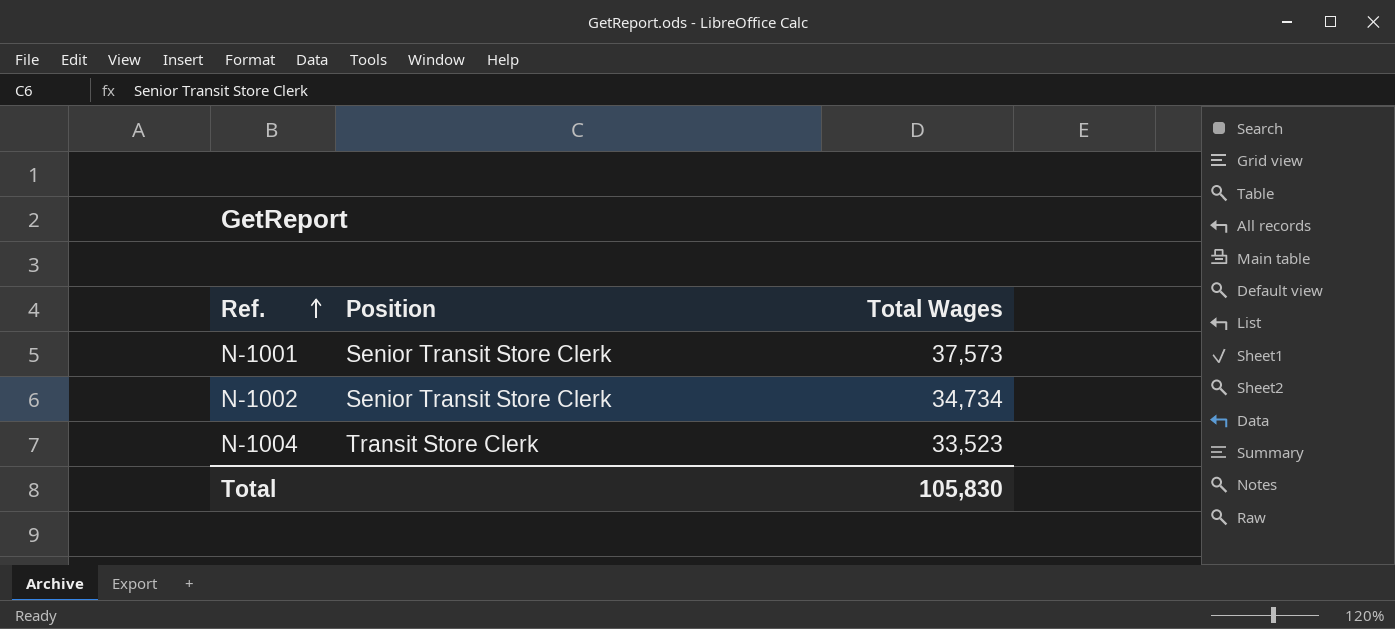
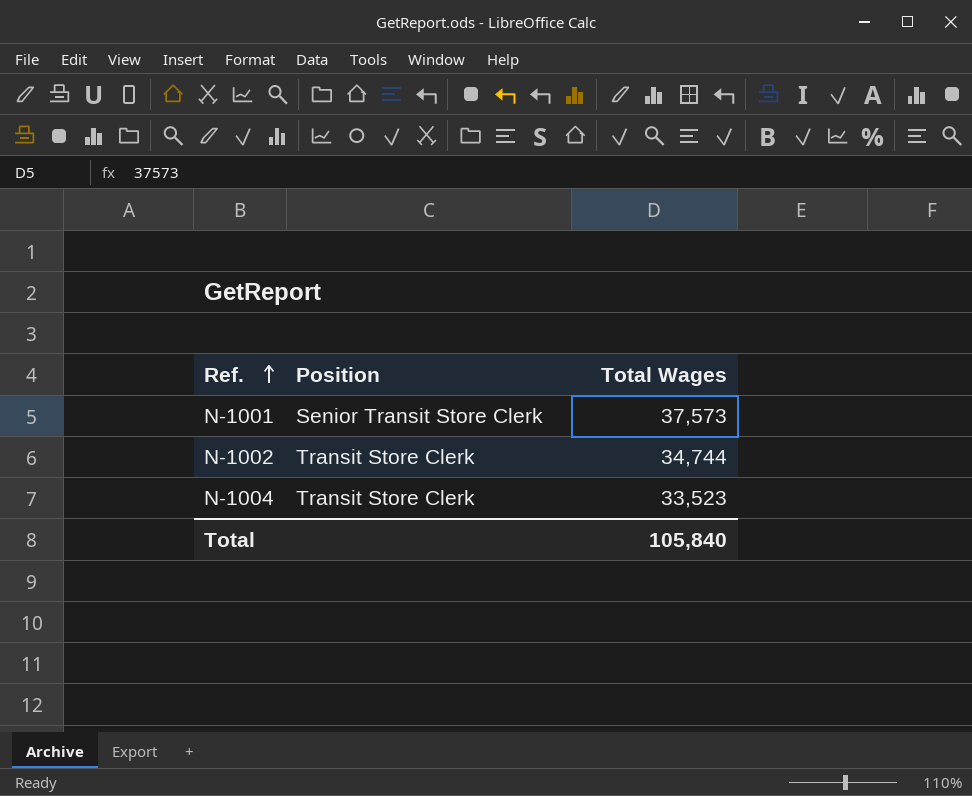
N-1002 | Position: Senior Transit Store Clerk -> Transit Store Clerk
N-1002 | Total Wages: 34,734 -> 34,744
Total | Total Wages: 105,830 -> 105,840

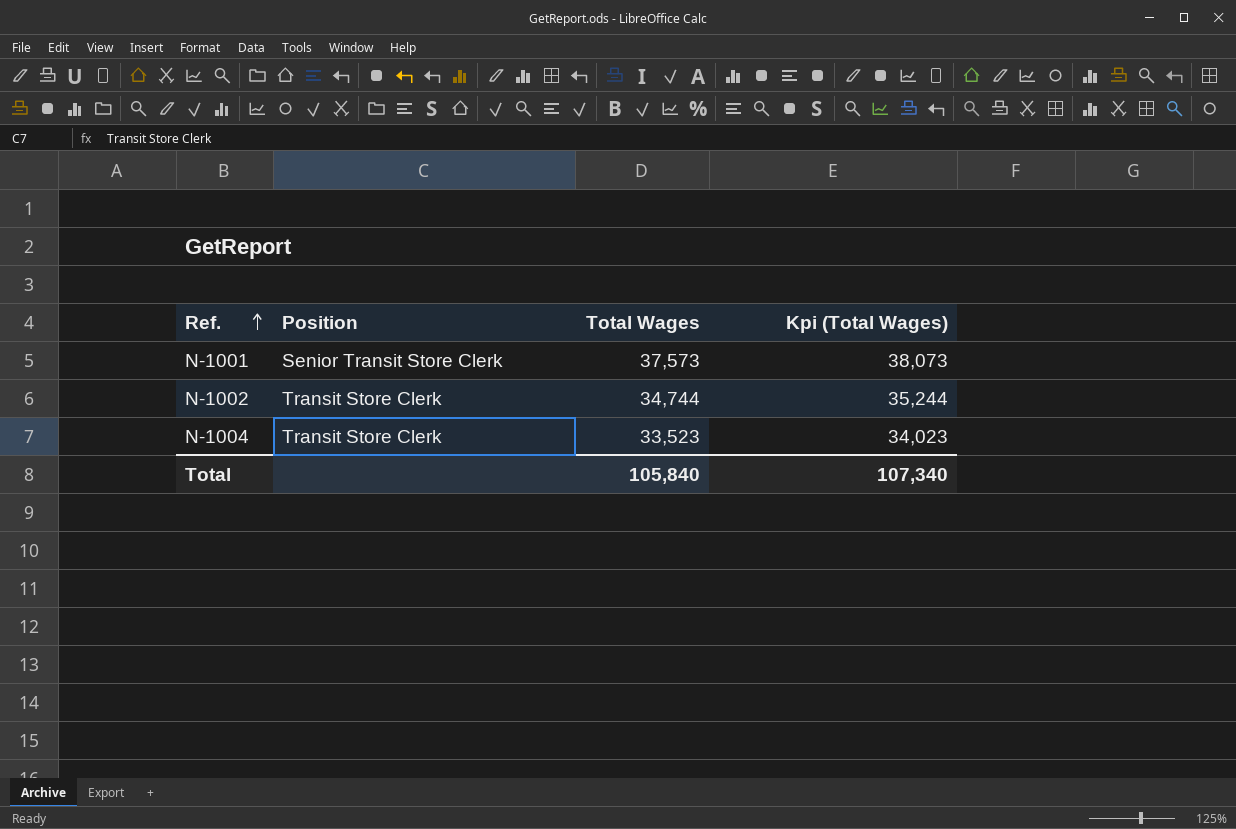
column Kpi (Total Wages) | formula: none -> [Total Wages] + 500

